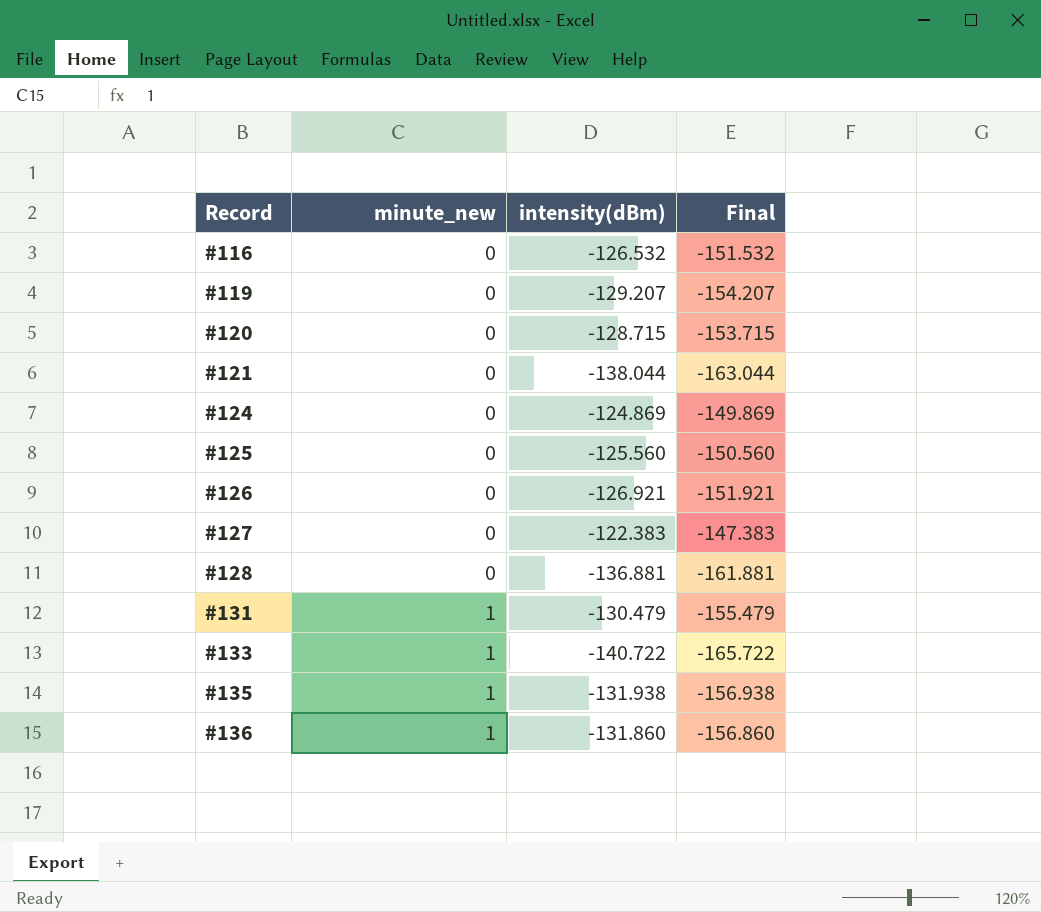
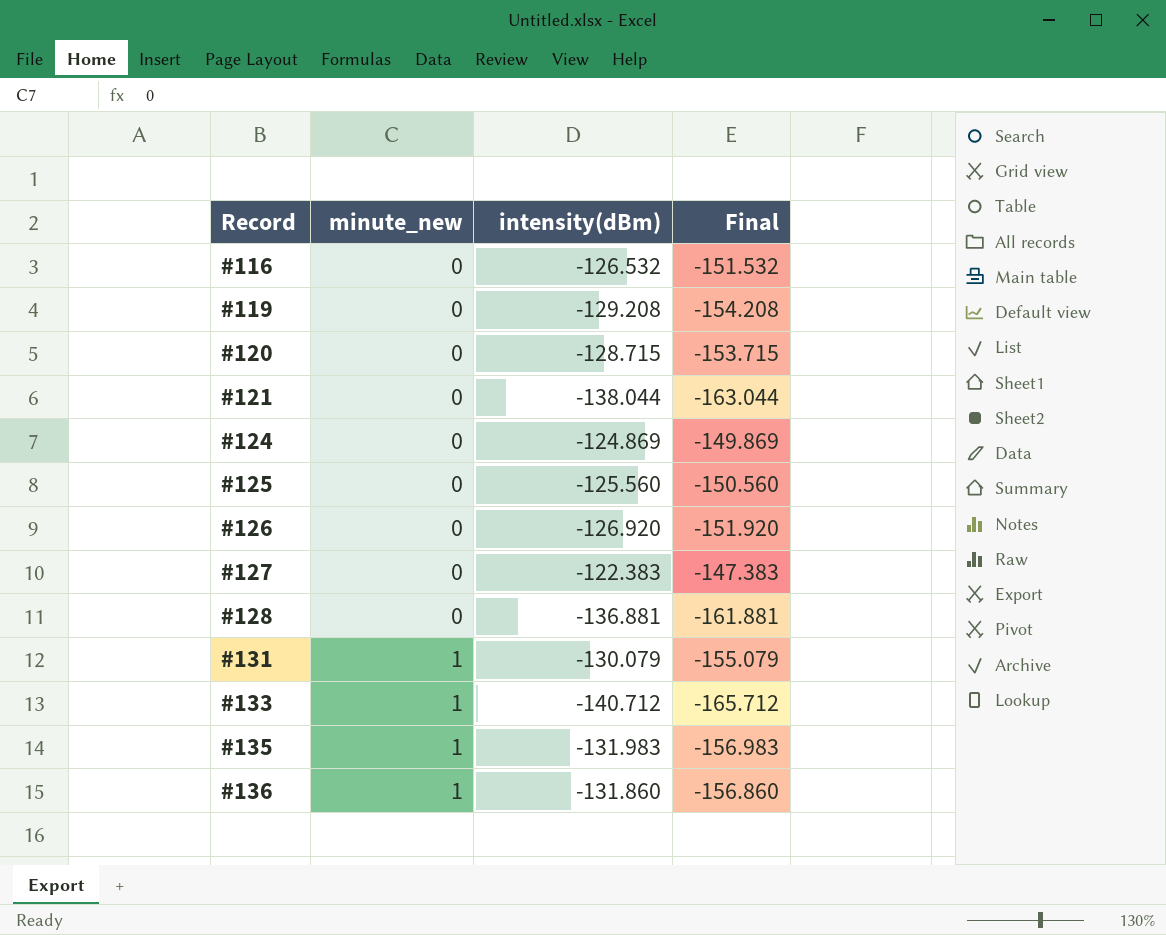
#119 | intensity(dBm): -129.207 -> -129.208
#119 | Final: -154.207 -> -154.208
#126 | intensity(dBm): -126.921 -> -126.920
#126 | Final: -151.921 -> -151.920
#131 | intensity(dBm): -130.479 -> -130.079
#131 | Final: -155.479 -> -155.079
#133 | intensity(dBm): -140.722 -> -140.712
#133 | Final: -165.722 -> -165.712
#135 | intensity(dBm): -131.938 -> -131.983
#135 | Final: -156.938 -> -156.983

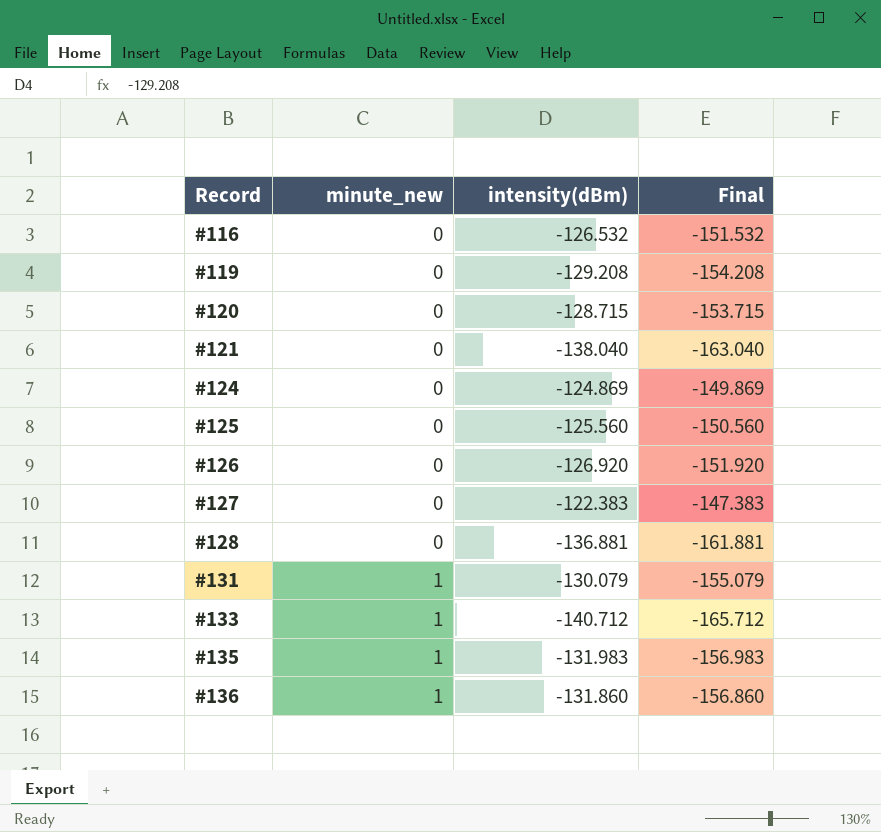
#121 | intensity(dBm): -138.044 -> -138.040
#121 | Final: -163.044 -> -163.040

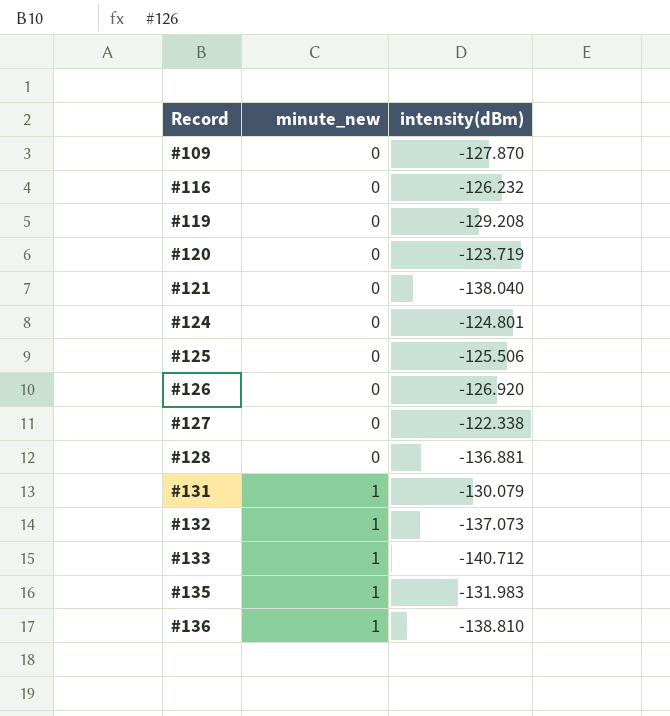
column Final | formula: [intensity(dBm)] - 25 -> none
row #109: none -> 0 | -127.870
#116 | intensity(dBm): -126.532 -> -126.232
#120 | intensity(dBm): -128.715 -> -123.719
#124 | intensity(dBm): -124.869 -> -124.801
#125 | intensity(dBm): -125.560 -> -125.506
#127 | intensity(dBm): -122.383 -> -122.338
row #132: none -> 1 | -137.073
#136 | intensity(dBm): -131.860 -> -138.810

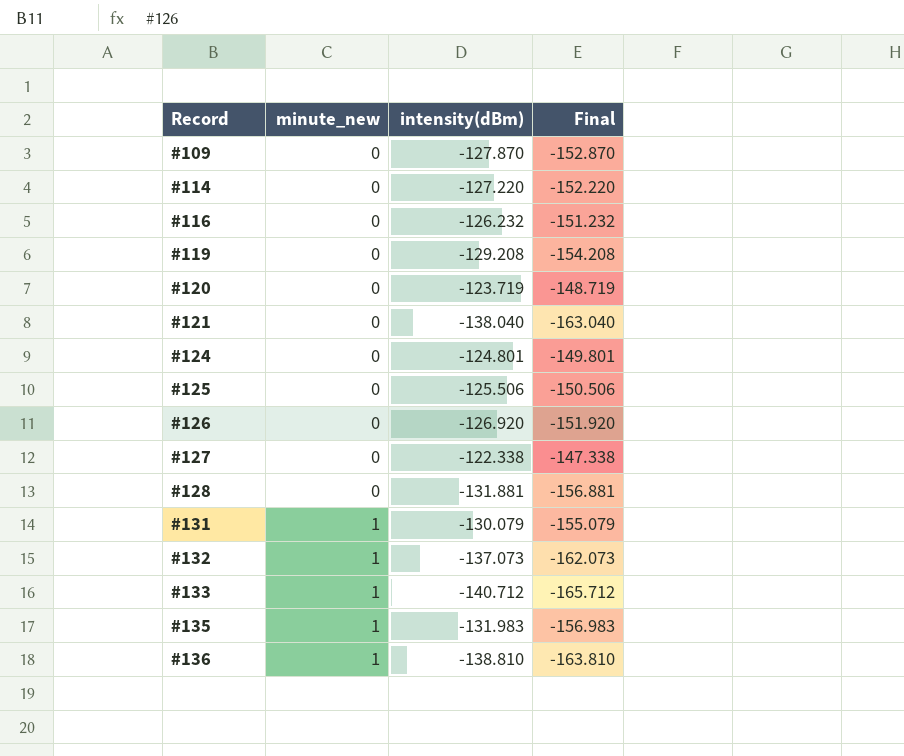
column Final | formula: none -> [intensity(dBm)] - 25
row #114: none -> 0 | -127.220 | -152.220
#128 | intensity(dBm): -136.881 -> -131.881

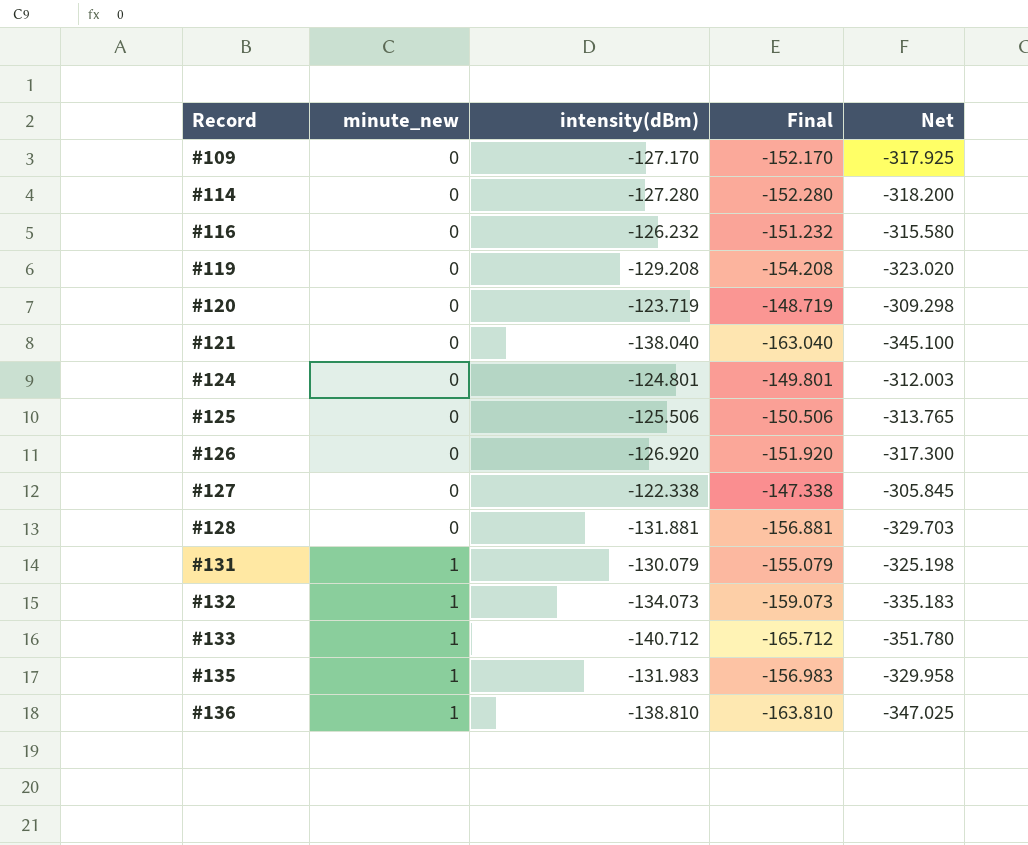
column Net | formula: none -> [intensity(dBm)] * 2.5
#109 | intensity(dBm): -127.870 -> -127.170
#109 | Final: -152.870 -> -152.170
#114 | intensity(dBm): -127.220 -> -127.280
#114 | Final: -152.220 -> -152.280
#132 | intensity(dBm): -137.073 -> -134.073
#132 | Final: -162.073 -> -159.073

